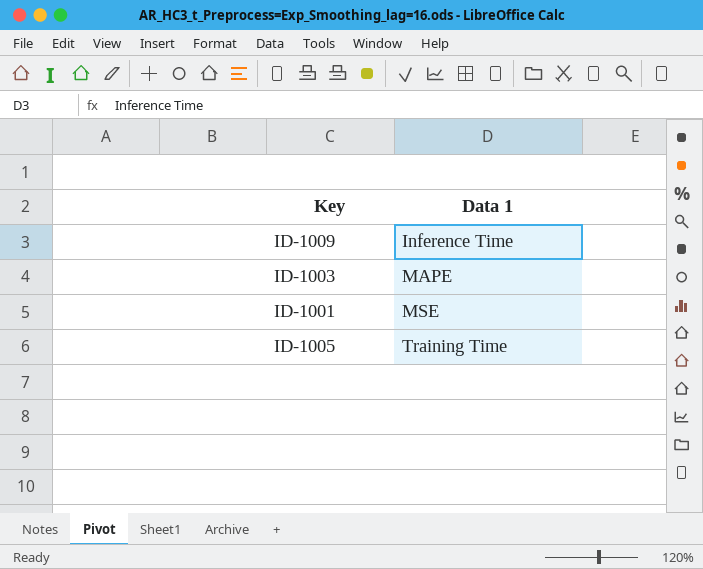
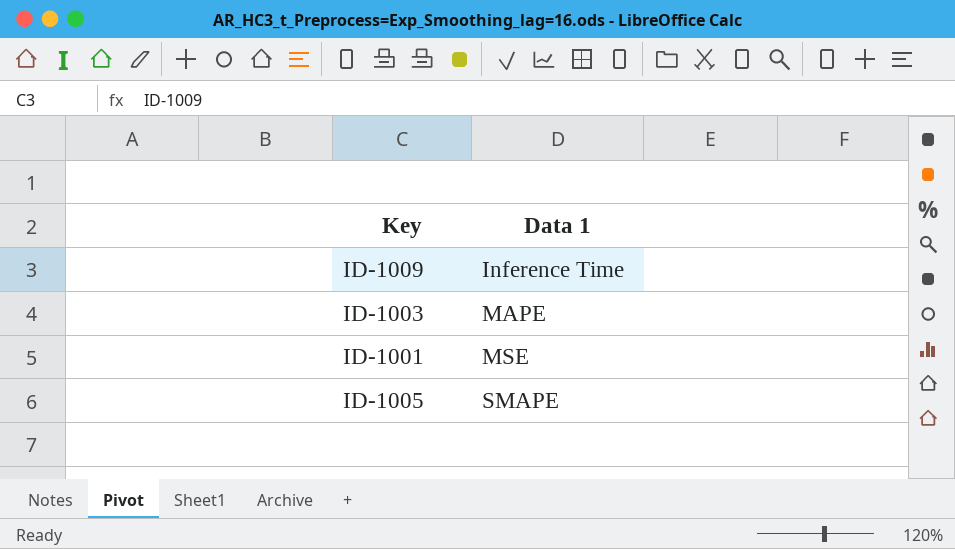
ID-1005 | Data 1: Training Time -> SMAPE

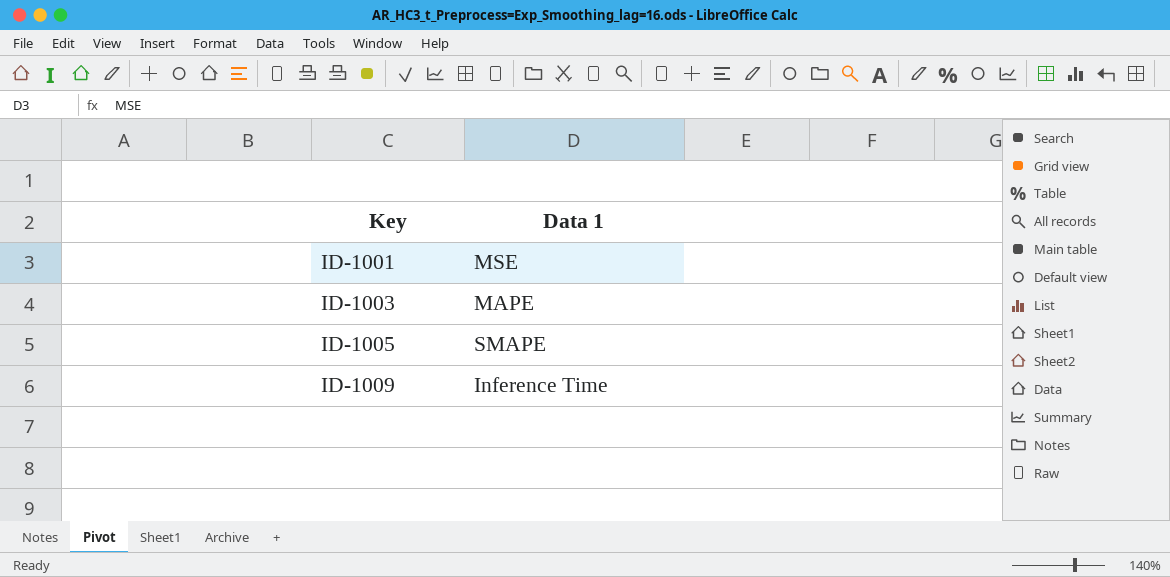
row order: Data 1 ascending -> Key ascending

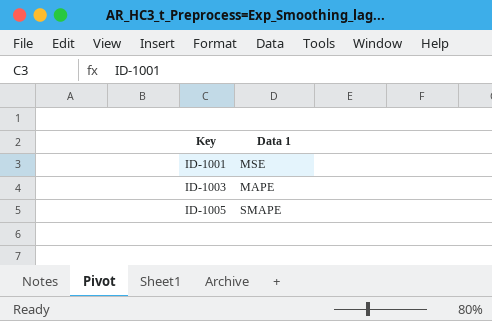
row ID-1009: Inference Time -> none

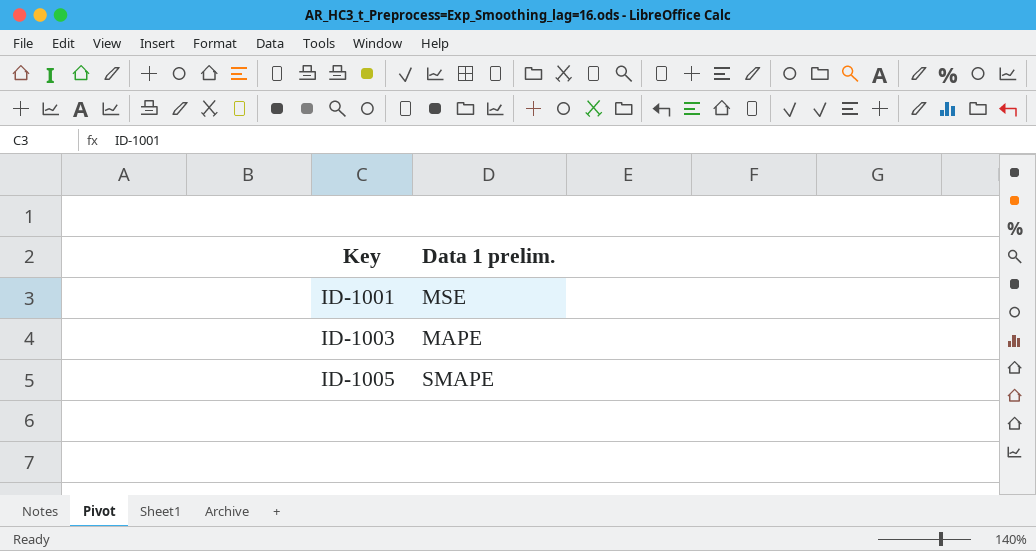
column name: Data 1 -> Data 1 prelim.

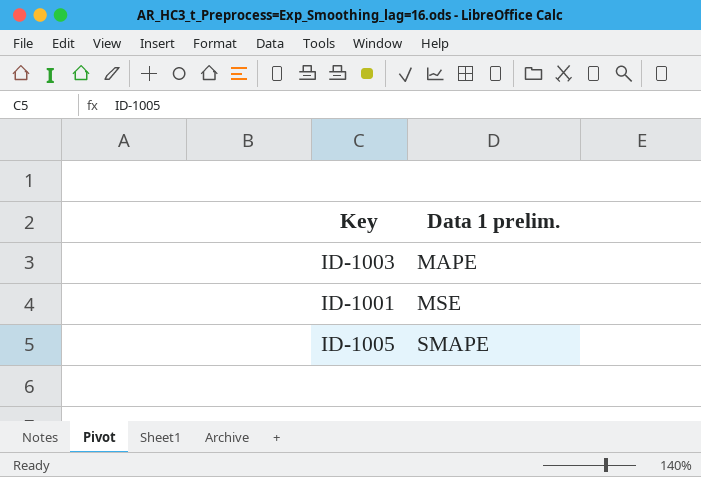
row order: Key ascending -> Data 1 prelim. ascending

